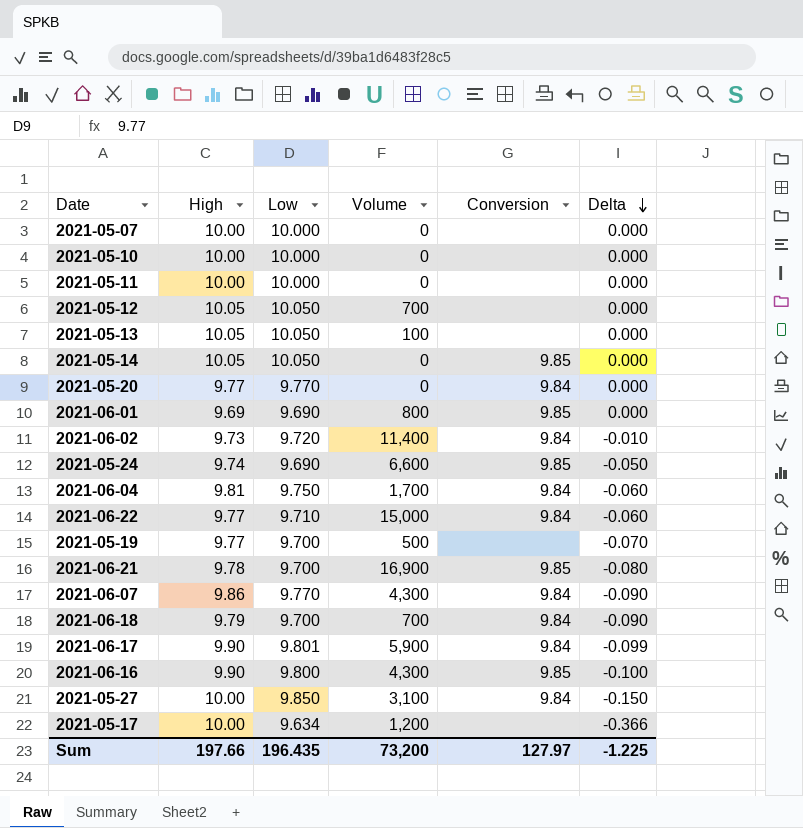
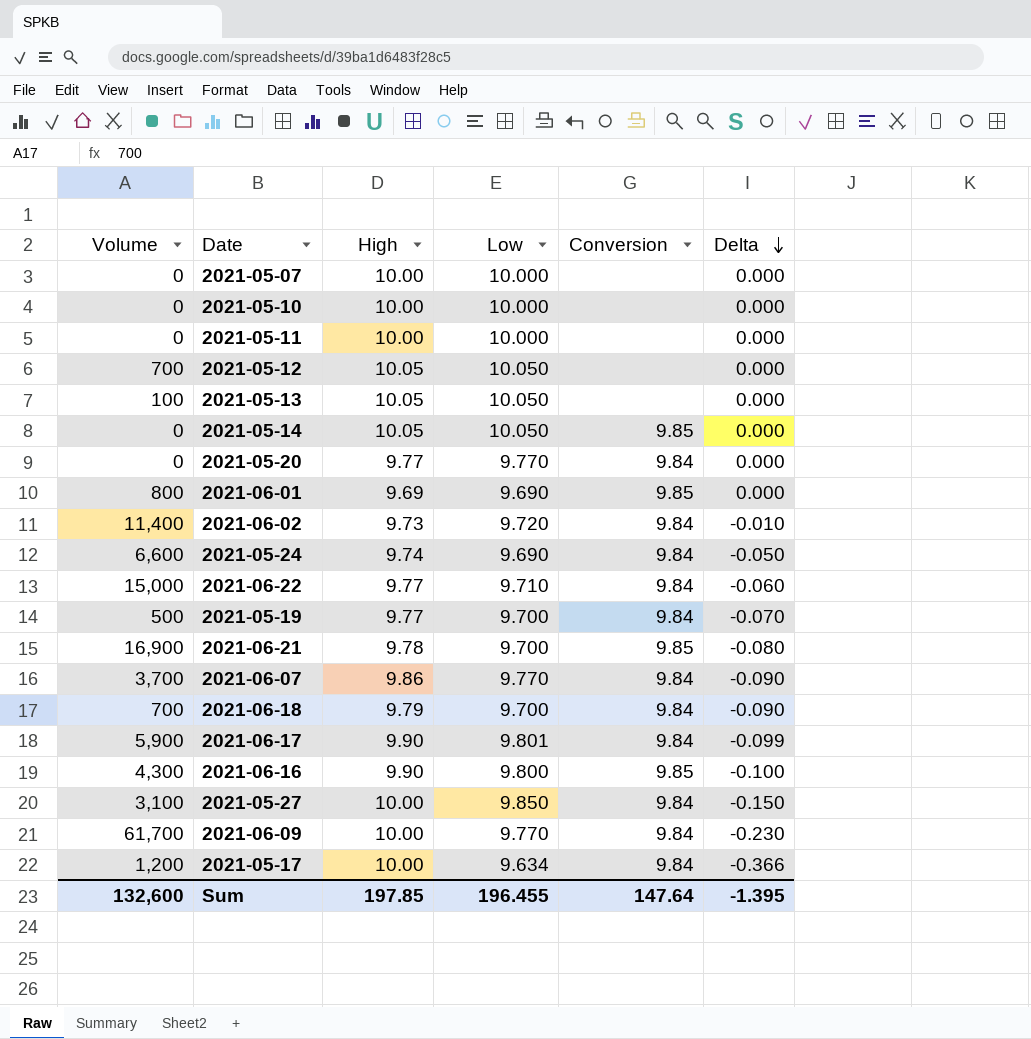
column Volume | position: 4 -> 1
row 2021-06-04: 9.81 | 9.750 | 1,700 | 9.84 | -0.060 -> none
2021-05-24 | Conversion: 9.85 -> 9.84
2021-05-19 | Conversion: none -> 9.84
2021-06-07 | Volume: 4,300 -> 3,700
row 2021-06-09: none -> 61,700 | 10.00 | 9.770 | 9.84 | -0.230
2021-05-17 | Conversion: none -> 9.84
Sum | Volume: 73,200 -> 132,600
Sum | High: 197.66 -> 197.85
Sum | Low: 196.435 -> 196.455
Sum | Conversion: 127.97 -> 147.64
Sum | Delta: -1.225 -> -1.395

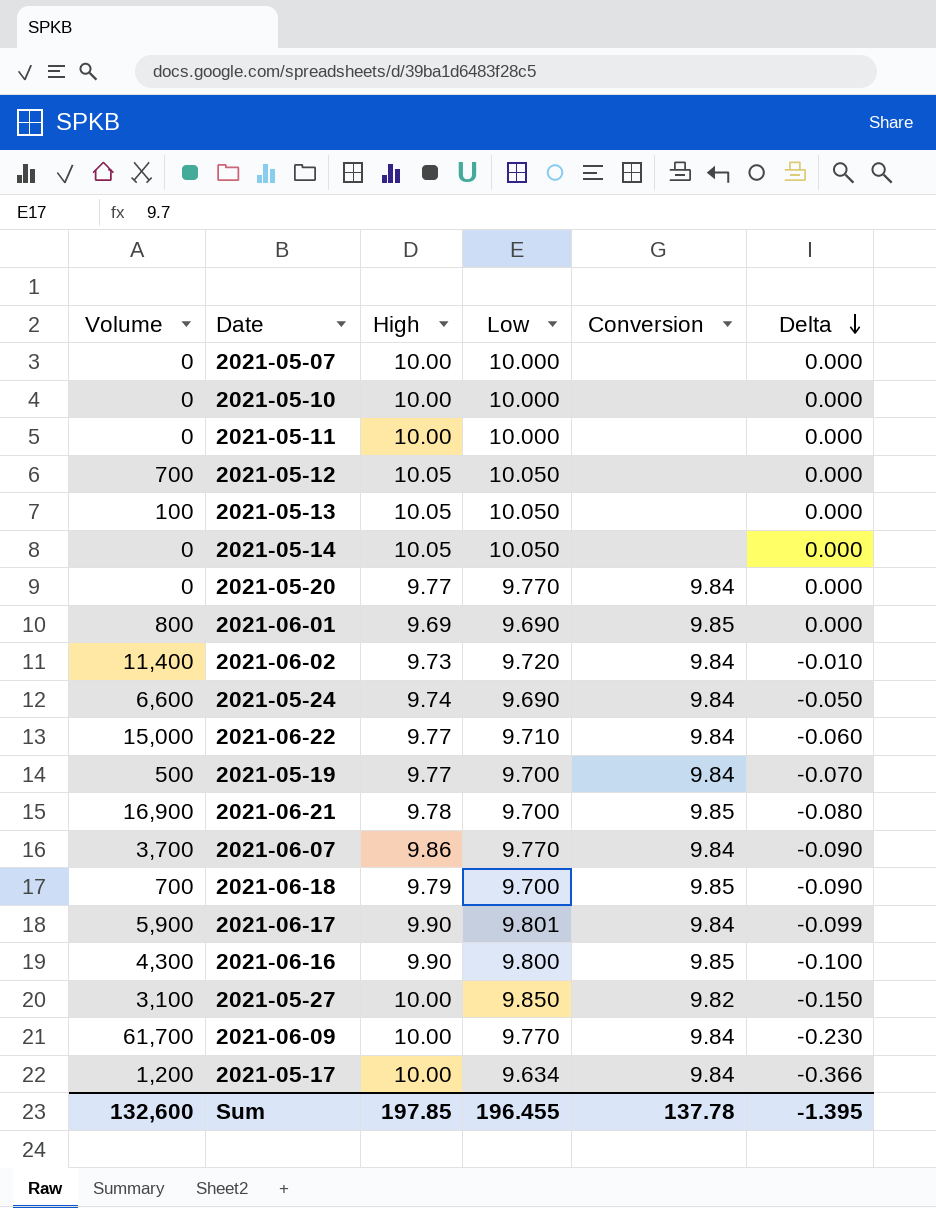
2021-05-14 | Conversion: 9.85 -> none
2021-06-18 | Conversion: 9.84 -> 9.85
2021-05-27 | Conversion: 9.84 -> 9.82
Sum | Conversion: 147.64 -> 137.78

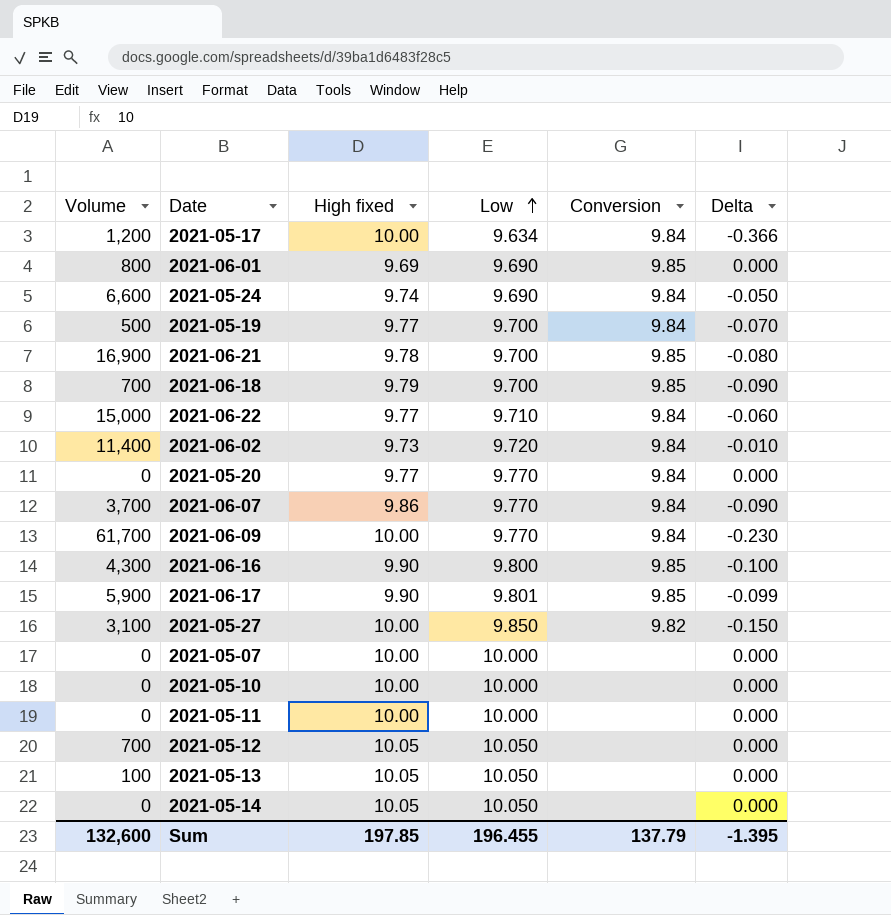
row order: Delta descending -> Low ascending
column name: High -> High fixed
2021-06-17 | Conversion: 9.84 -> 9.85
Sum | Conversion: 137.78 -> 137.79

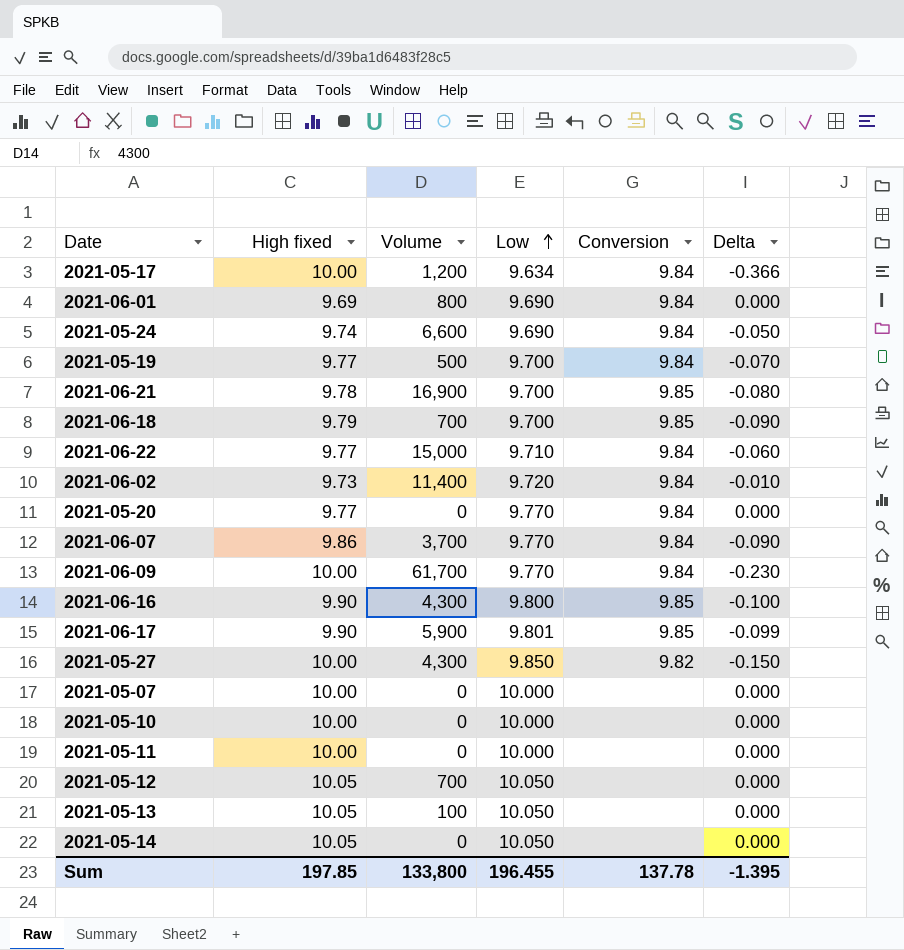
column Volume | position: 1 -> 3
2021-06-01 | Conversion: 9.85 -> 9.84
2021-05-27 | Volume: 3,100 -> 4,300
Sum | Volume: 132,600 -> 133,800
Sum | Conversion: 137.79 -> 137.78

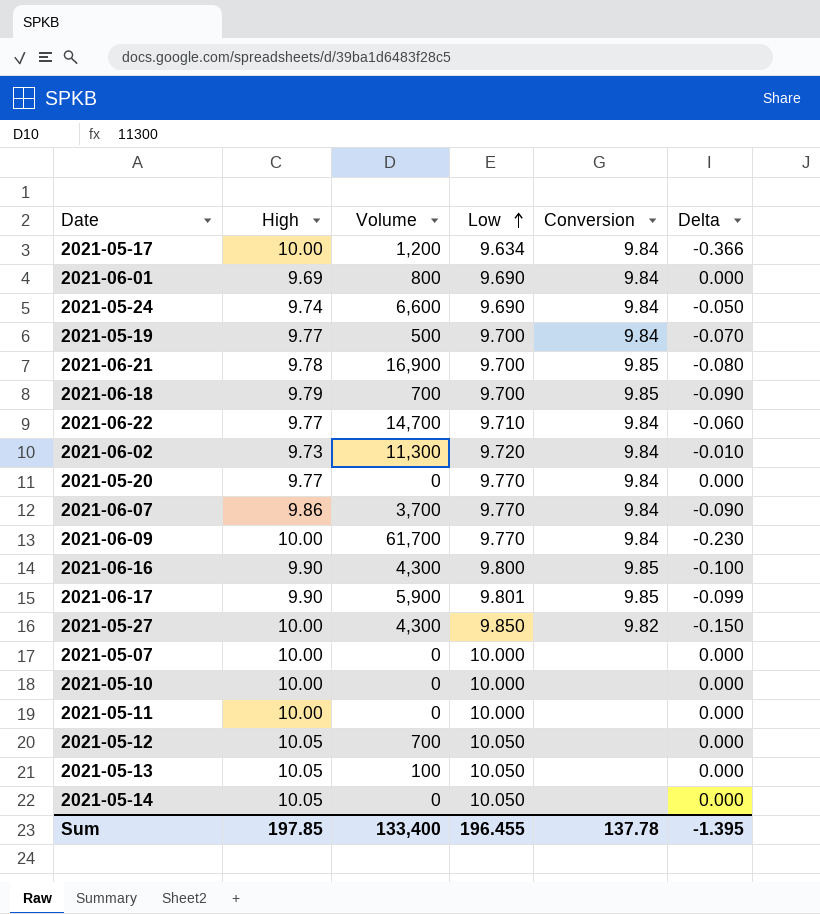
column name: High fixed -> High
2021-06-22 | Volume: 15,000 -> 14,700
2021-06-02 | Volume: 11,400 -> 11,300
Sum | Volume: 133,800 -> 133,400

